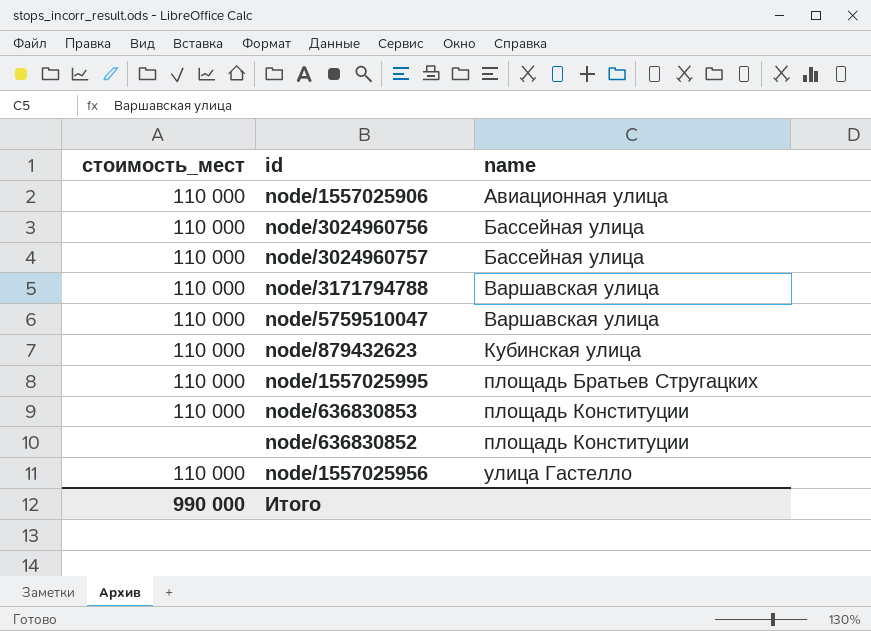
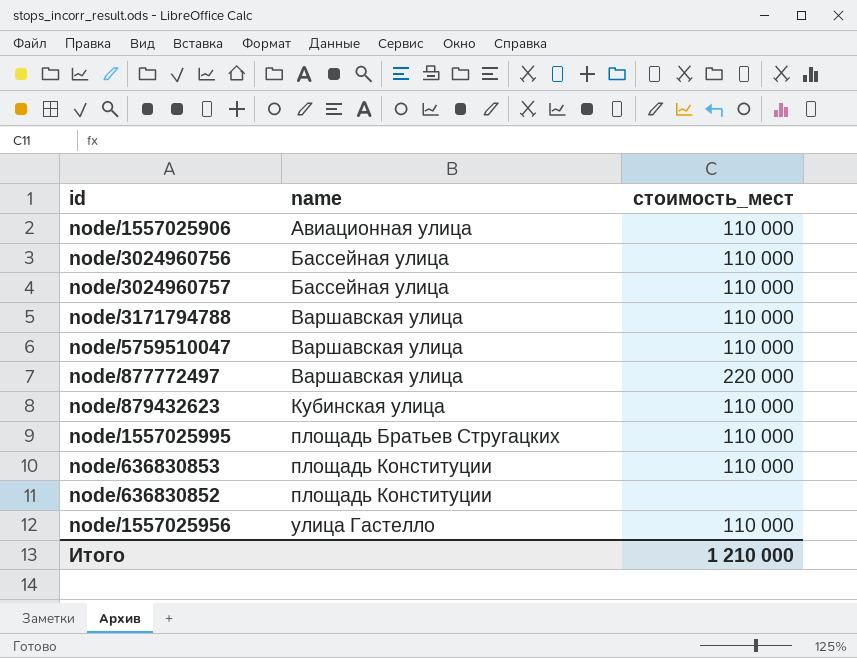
column стоимость_мест | position: 1 -> 3
row node/877772497: none -> Варшавская улица | 220 000
Итого | стоимость_мест: 990 000 -> 1 210 000

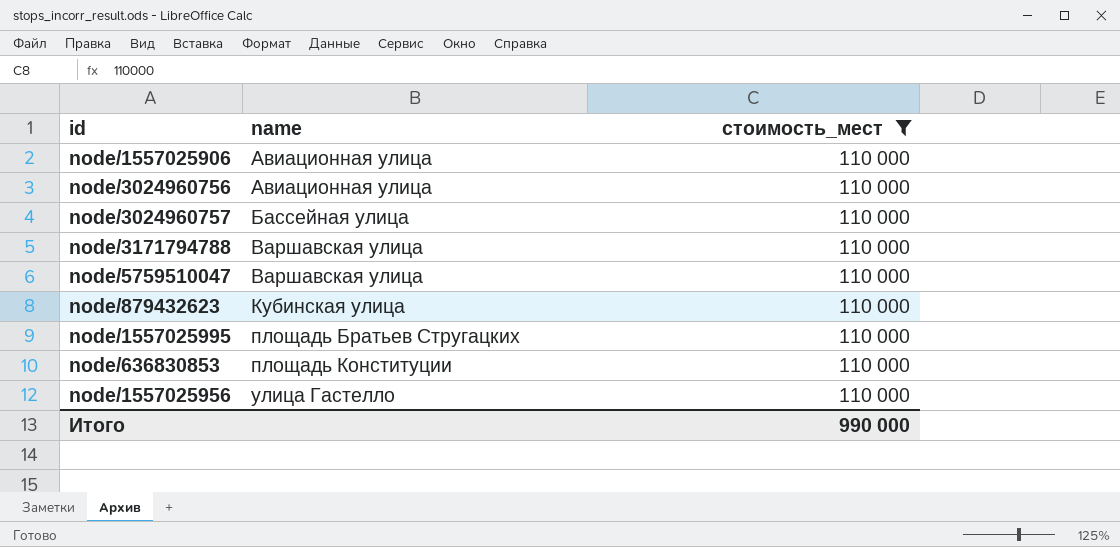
filter: none -> стоимость_мест = 110 000
node/3024960756 | name: Бассейная улица -> Авиационная улица
Итого | стоимость_мест: 1 210 000 -> 990 000

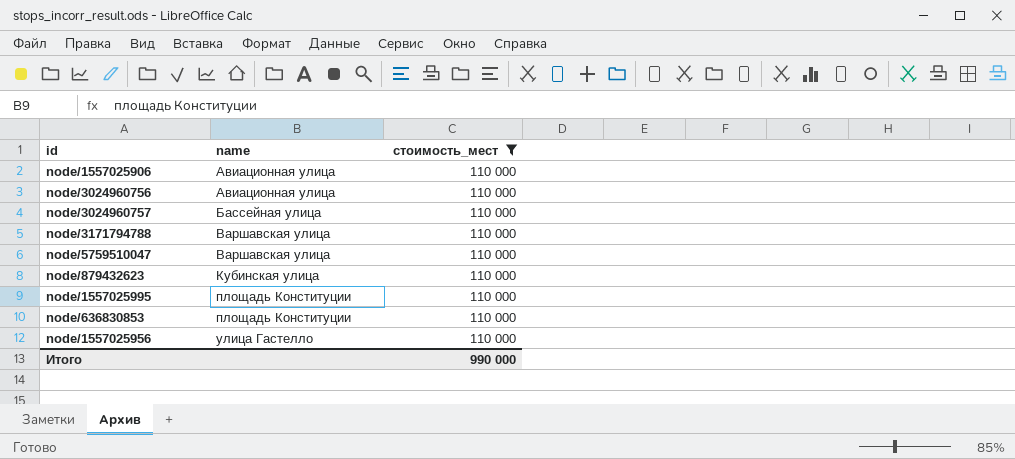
node/1557025995 | name: площадь Братьев Стругацких -> площадь Конституции

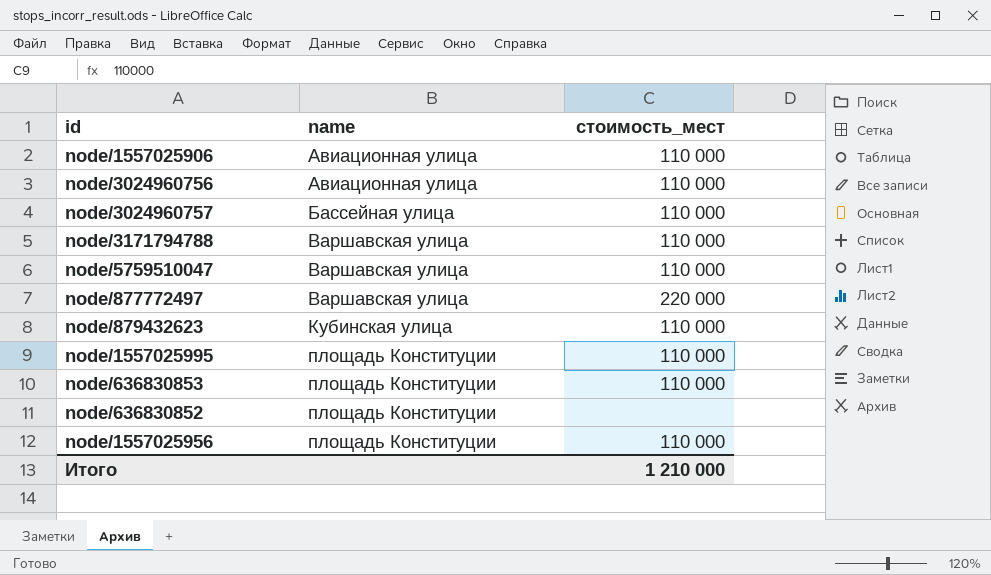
filter: стоимость_мест = 110 000 -> none
node/1557025956 | name: улица Гастелло -> площадь Конституции
Итого | стоимость_мест: 990 000 -> 1 210 000

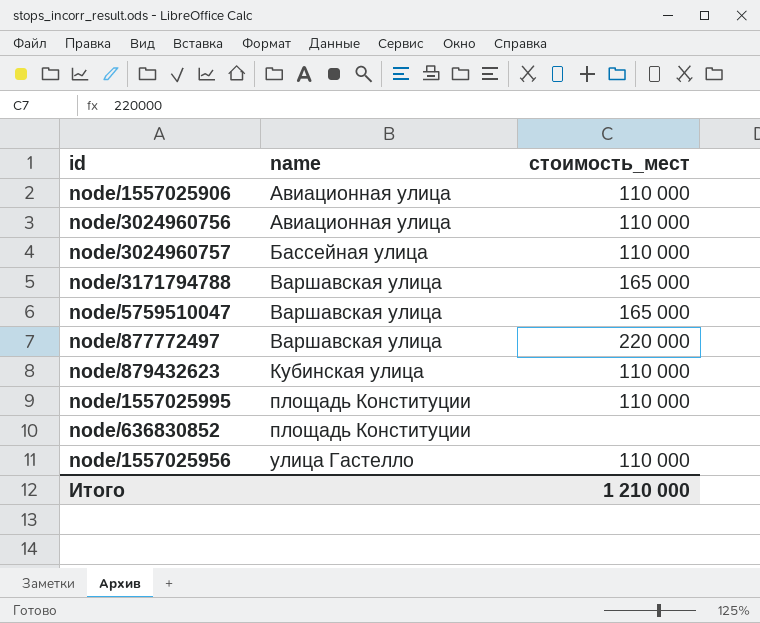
row node/636830853: площадь Конституции | 110 000 -> none
node/3171794788 | стоимость_мест: 110 000 -> 165 000
node/5759510047 | стоимость_мест: 110 000 -> 165 000
node/1557025956 | name: площадь Конституции -> улица Гастелло

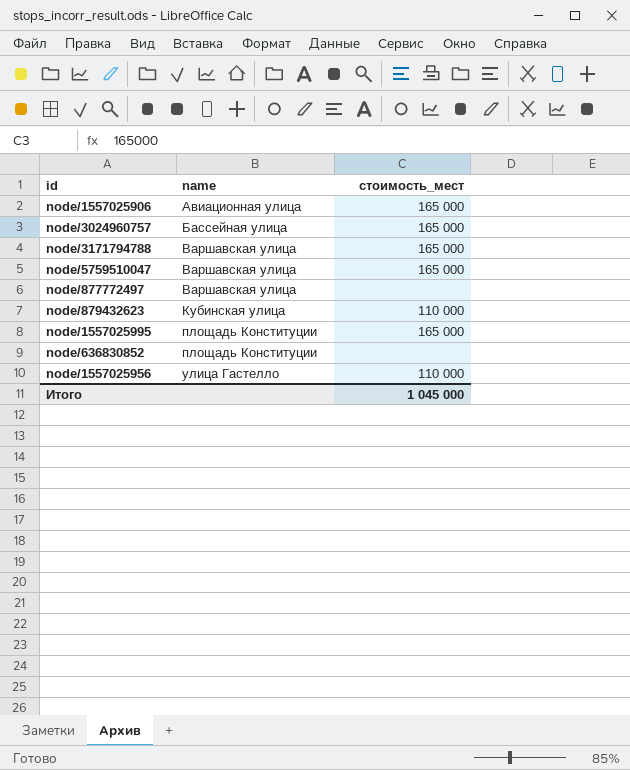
row node/3024960756: Авиационная улица | 110 000 -> none
node/1557025906 | стоимость_мест: 110 000 -> 165 000
node/3024960757 | стоимость_мест: 110 000 -> 165 000
node/877772497 | стоимость_мест: 220 000 -> none
node/1557025995 | стоимость_мест: 110 000 -> 165 000
Итого | стоимость_мест: 1 210 000 -> 1 045 000

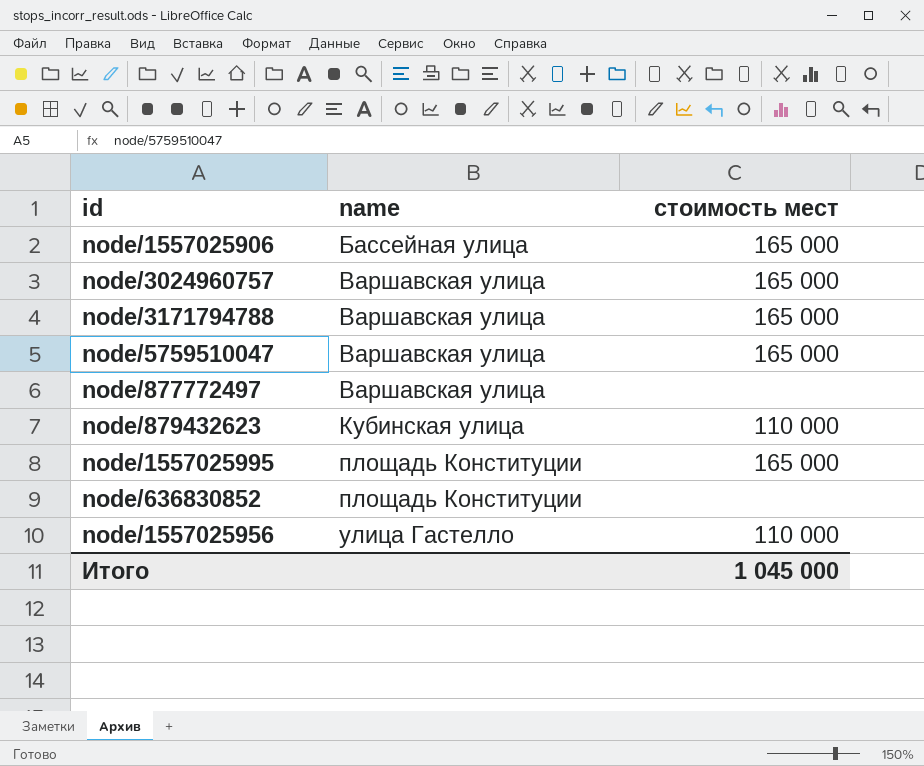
column name: стоимость_мест -> стоимость мест
node/1557025906 | name: Авиационная улица -> Бассейная улица
node/3024960757 | name: Бассейная улица -> Варшавская улица

